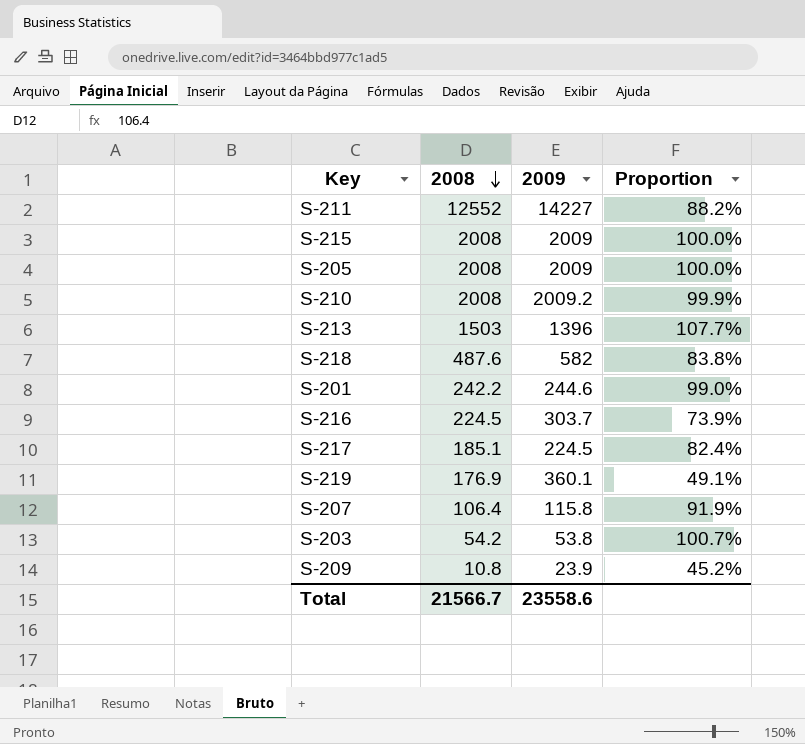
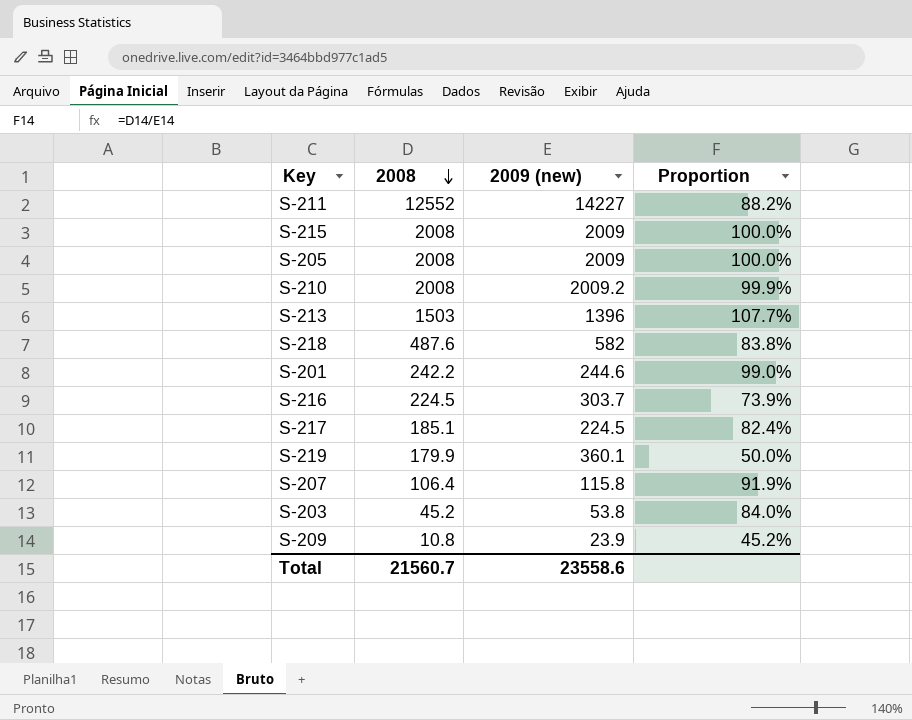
column name: 2009 -> 2009 (new)
S-219 | 2008: 176.9 -> 179.9
S-219 | Proportion: 49.1% -> 50.0%
S-203 | 2008: 54.2 -> 45.2
S-203 | Proportion: 100.7% -> 84.0%
Total | 2008: 21566.7 -> 21560.7

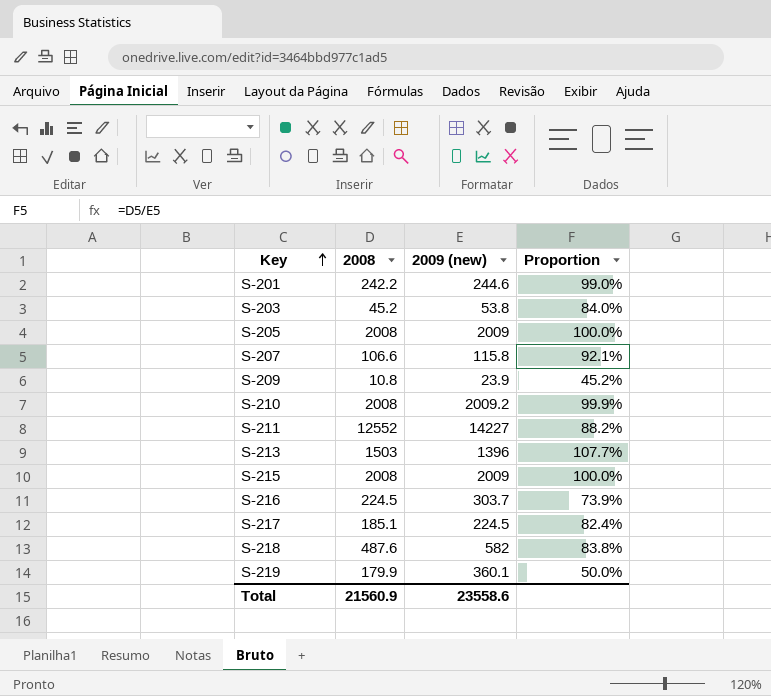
row order: 2008 descending -> Key ascending
S-207 | 2008: 106.4 -> 106.6
S-207 | Proportion: 91.9% -> 92.1%
Total | 2008: 21560.7 -> 21560.9

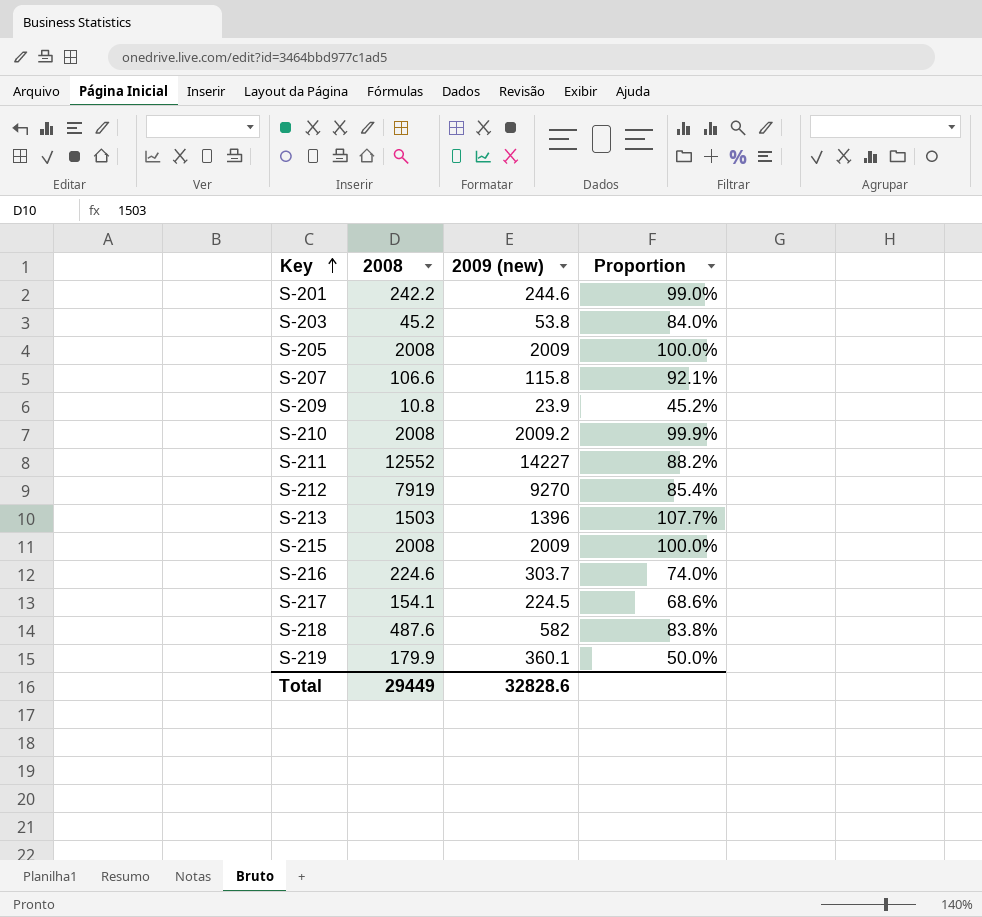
row S-212: none -> 7919 | 9270 | 85.4%
S-216 | 2008: 224.5 -> 224.6
S-216 | Proportion: 73.9% -> 74.0%
S-217 | 2008: 185.1 -> 154.1
S-217 | Proportion: 82.4% -> 68.6%
Total | 2008: 21560.9 -> 29449
Total | 2009 (new): 23558.6 -> 32828.6

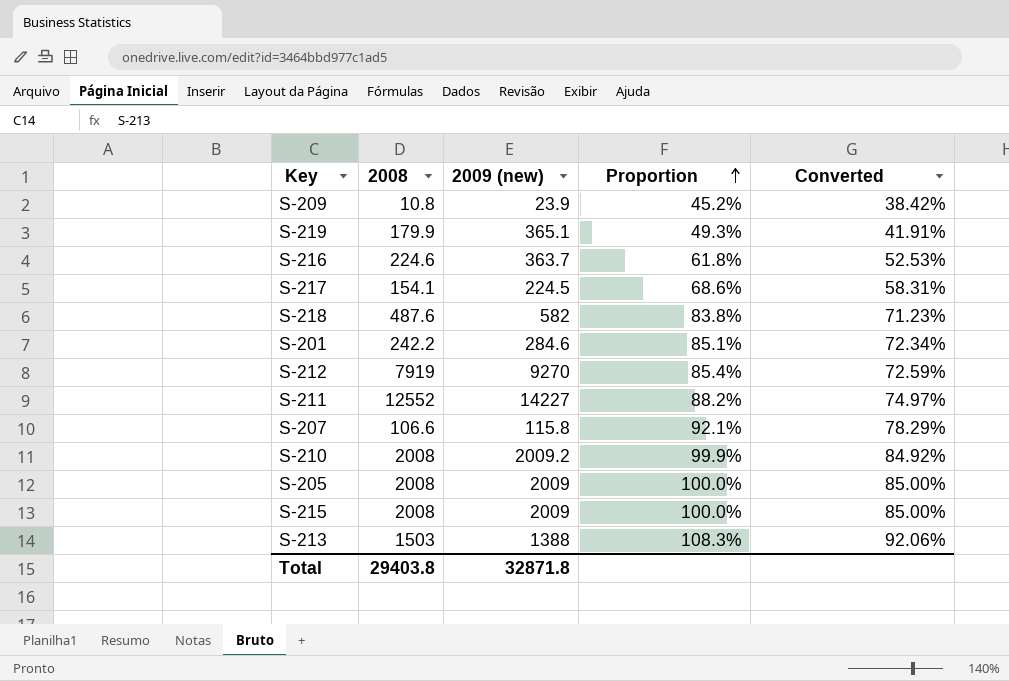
row order: Key ascending -> Proportion ascending
column Converted | formula: none -> [Proportion] * 0.85
row S-203: 45.2 | 53.8 | 84.0% -> none
S-219 | 2009 (new): 360.1 -> 365.1
S-219 | Proportion: 50.0% -> 49.3%
S-216 | 2009 (new): 303.7 -> 363.7
S-216 | Proportion: 74.0% -> 61.8%
S-201 | 2009 (new): 244.6 -> 284.6
S-201 | Proportion: 99.0% -> 85.1%
S-213 | 2009 (new): 1396 -> 1388
S-213 | Proportion: 107.7% -> 108.3%
Total | 2008: 29449 -> 29403.8
Total | 2009 (new): 32828.6 -> 32871.8

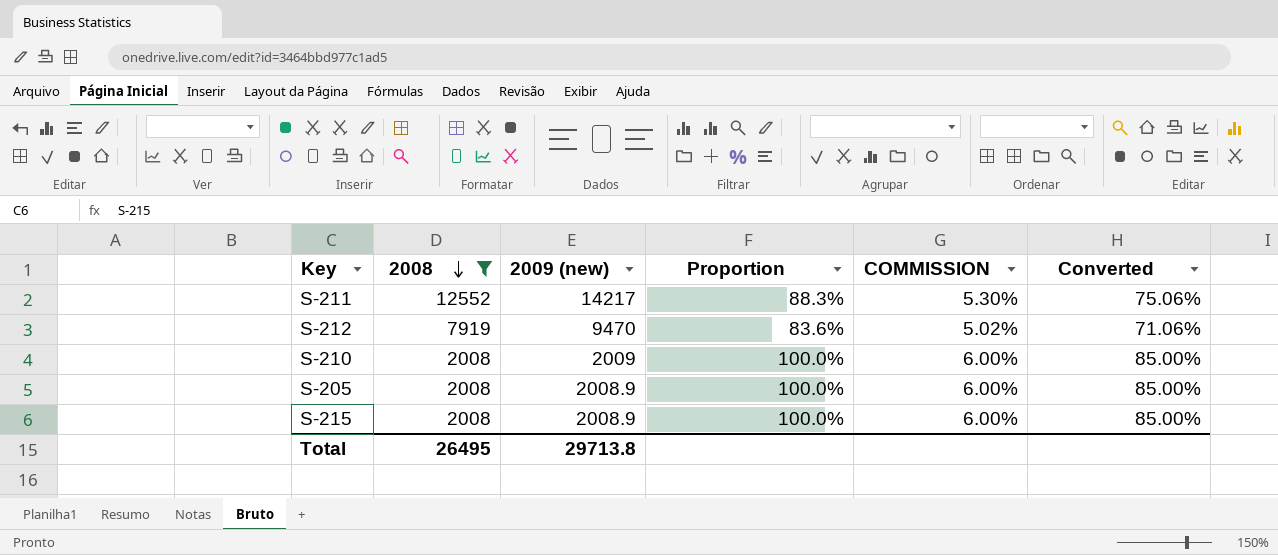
filter: none -> 2008 >= 2008
row order: Proportion ascending -> 2008 descending
column COMMISSION | formula: none -> [Proportion] * 0.06
S-211 | 2009 (new): 14227 -> 14217
S-211 | Proportion: 88.2% -> 88.3%
S-211 | Converted: 74.97% -> 75.06%
S-212 | 2009 (new): 9270 -> 9470
S-212 | Proportion: 85.4% -> 83.6%
S-212 | Converted: 72.59% -> 71.06%
S-210 | 2009 (new): 2009.2 -> 2009
S-210 | Proportion: 99.9% -> 100.0%
S-210 | Converted: 84.92% -> 85.00%
S-205 | 2009 (new): 2009 -> 2008.9
S-215 | 2009 (new): 2009 -> 2008.9
Total | 2008: 29403.8 -> 26495
Total | 2009 (new): 32871.8 -> 29713.8

